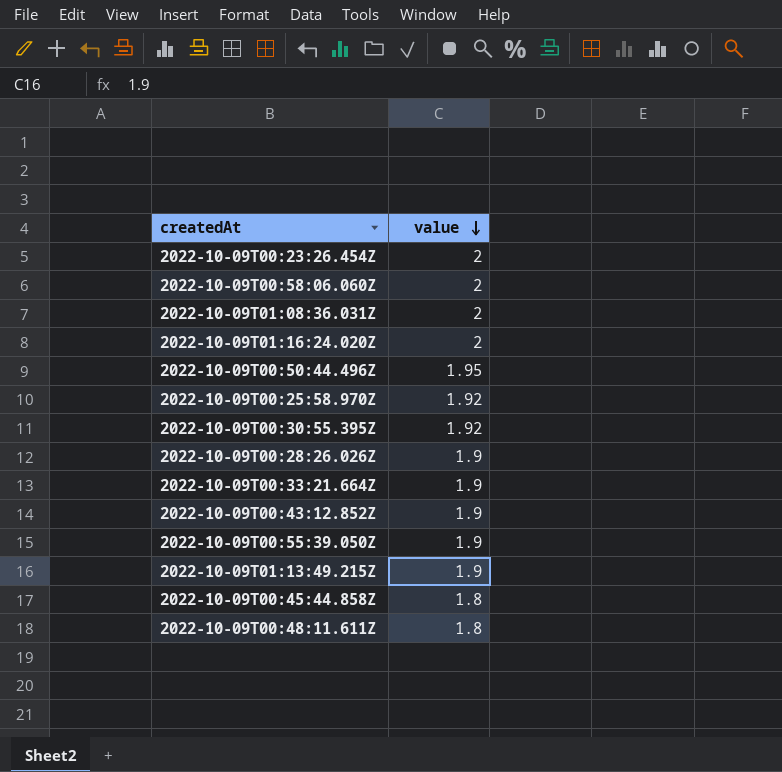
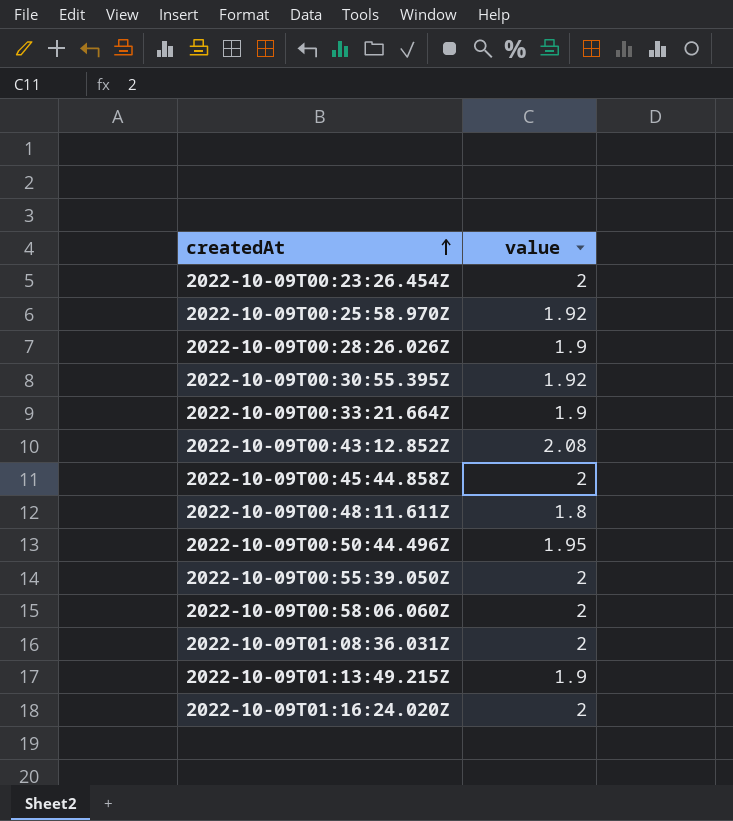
row order: value descending -> createdAt ascending
2022-10-09T00:43:12.852Z | value: 1.9 -> 2.08
2022-10-09T00:45:44.858Z | value: 1.8 -> 2
2022-10-09T00:55:39.050Z | value: 1.9 -> 2

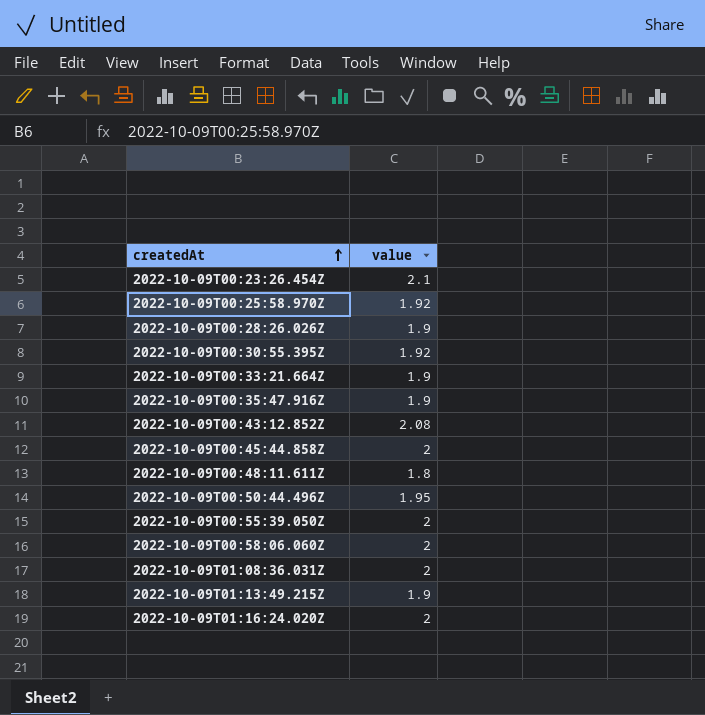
2022-10-09T00:23:26.454Z | value: 2 -> 2.1
row 2022-10-09T00:35:47.916Z: none -> 1.9

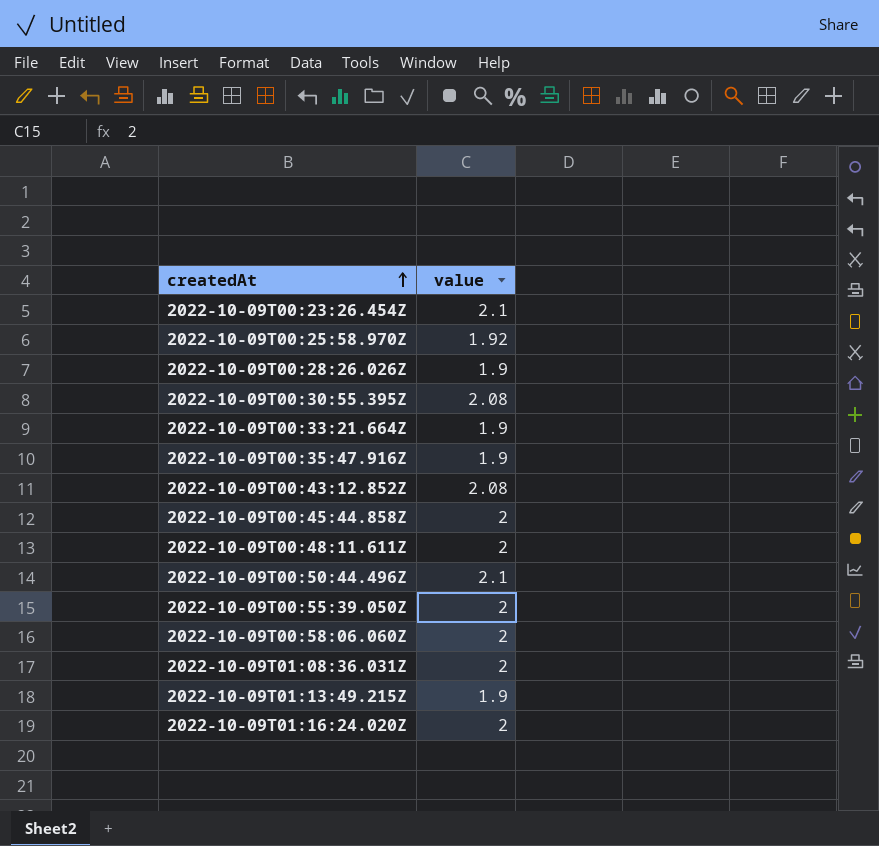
2022-10-09T00:30:55.395Z | value: 1.92 -> 2.08
2022-10-09T00:48:11.611Z | value: 1.8 -> 2
2022-10-09T00:50:44.496Z | value: 1.95 -> 2.1

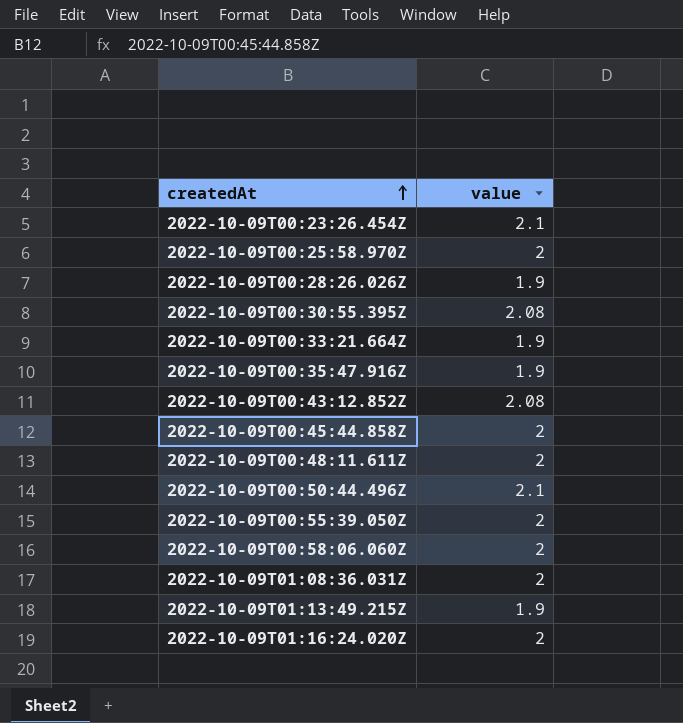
2022-10-09T00:25:58.970Z | value: 1.92 -> 2

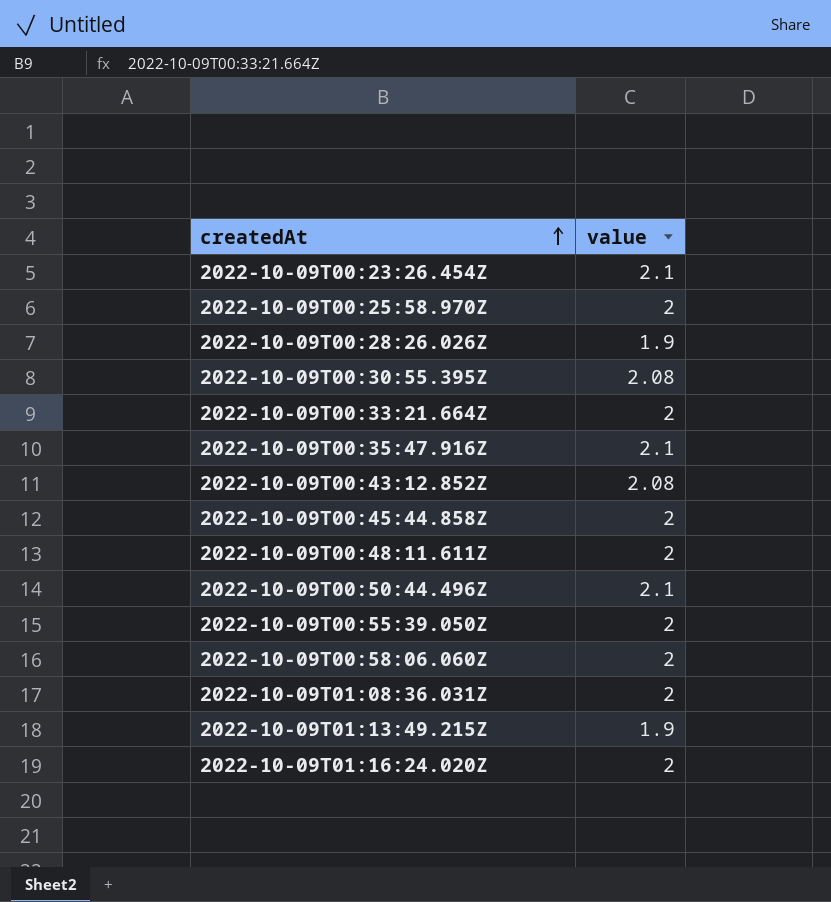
2022-10-09T00:33:21.664Z | value: 1.9 -> 2
2022-10-09T00:35:47.916Z | value: 1.9 -> 2.1

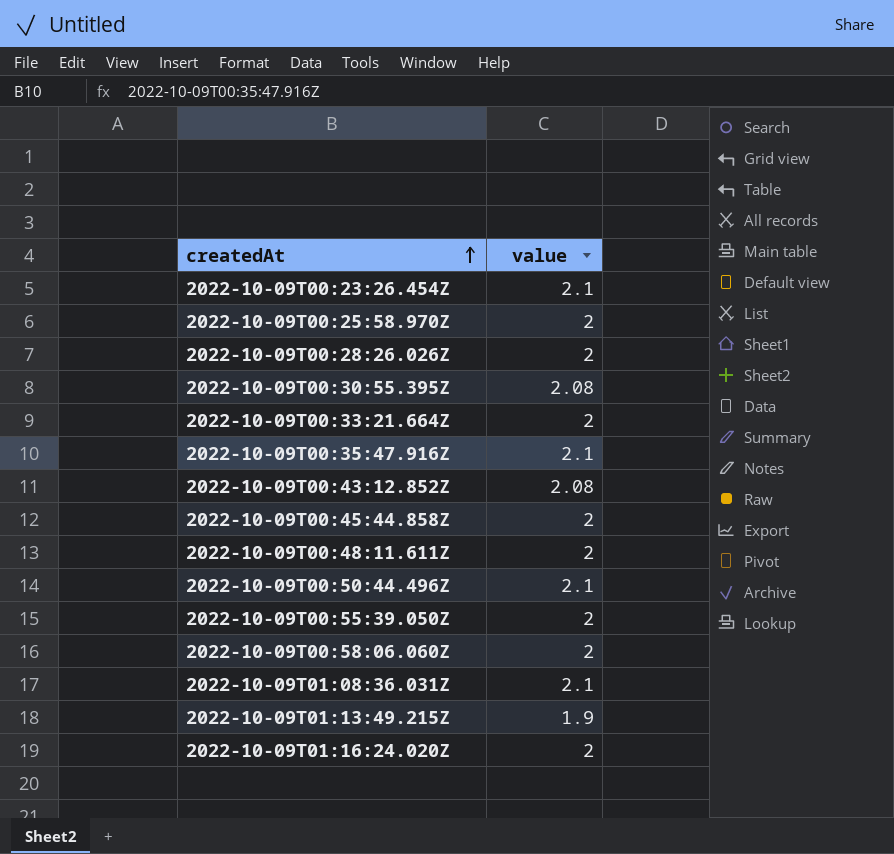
2022-10-09T00:28:26.026Z | value: 1.9 -> 2
2022-10-09T01:08:36.031Z | value: 2 -> 2.1

